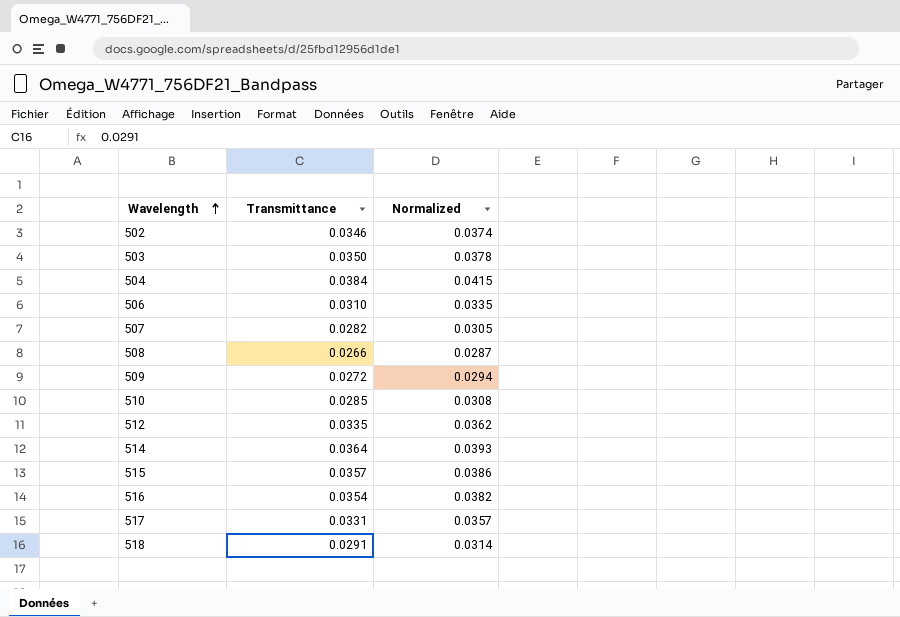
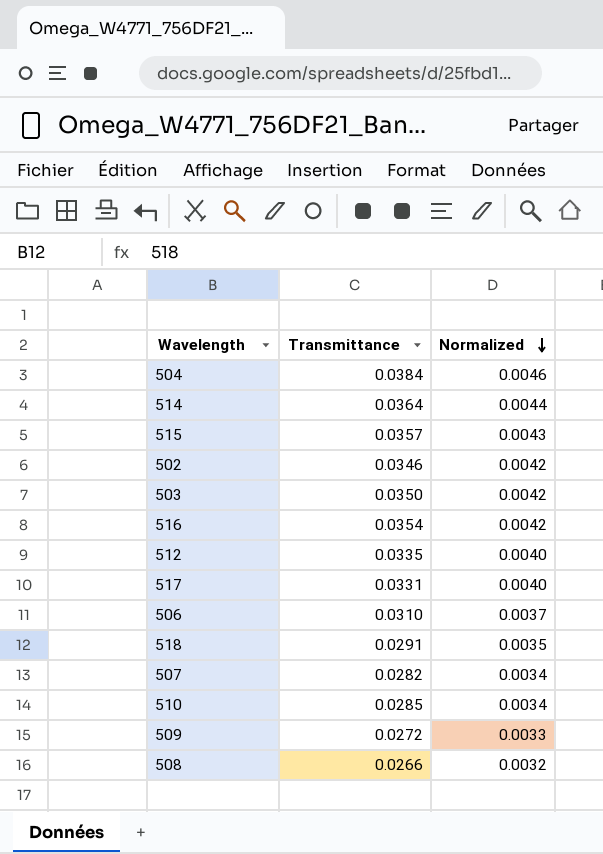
row order: Wavelength ascending -> Normalized descending
column Normalized | formula: [Transmittance] * 1.08 -> [Transmittance] * 0.12

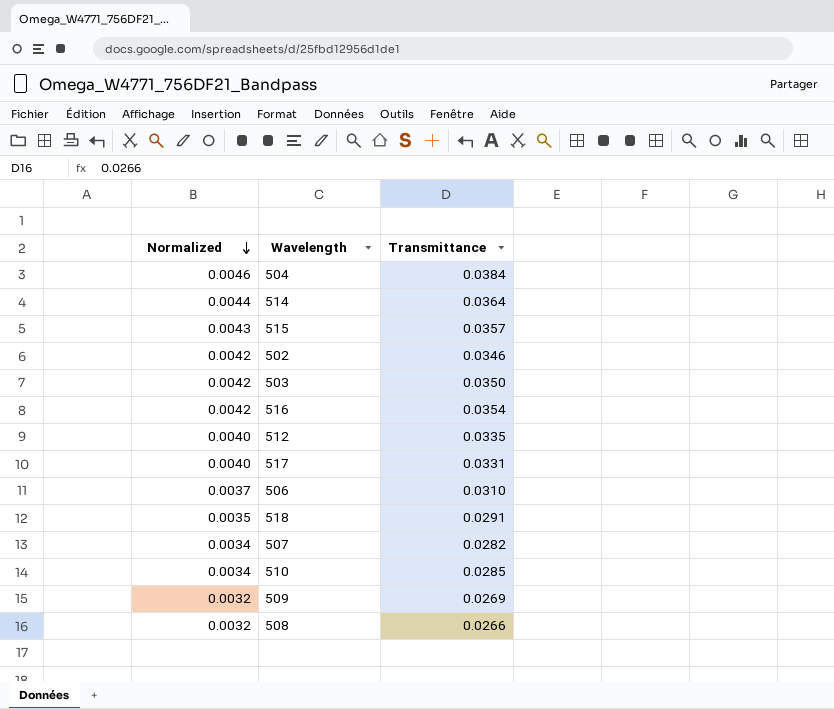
column Normalized | position: 3 -> 1
509 | Normalized: 0.0033 -> 0.0032
509 | Transmittance: 0.0272 -> 0.0269

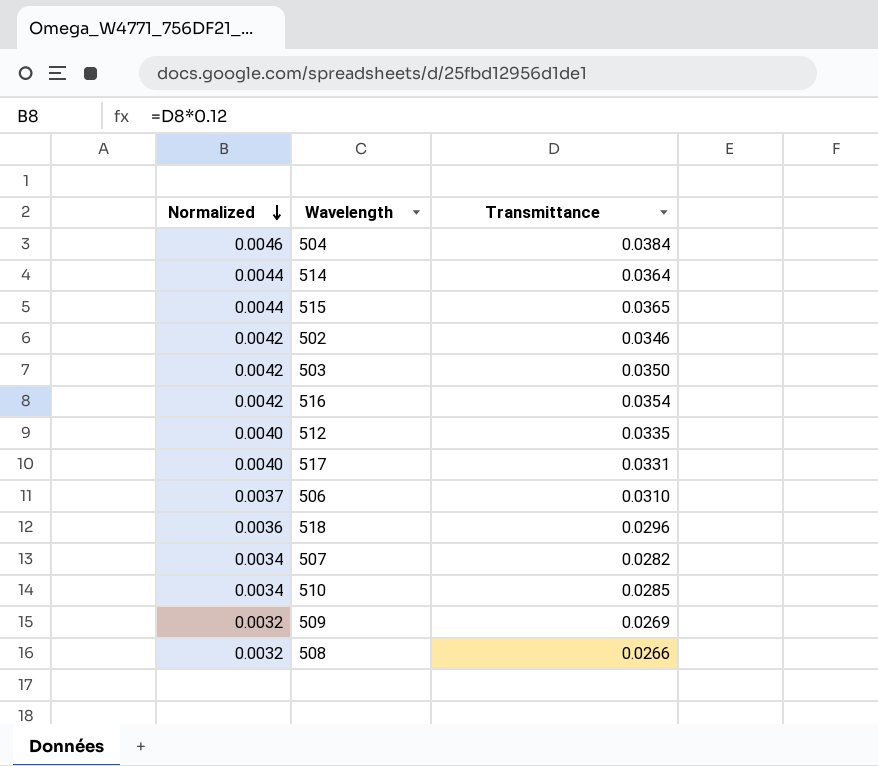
515 | Normalized: 0.0043 -> 0.0044
515 | Transmittance: 0.0357 -> 0.0365
518 | Normalized: 0.0035 -> 0.0036
518 | Transmittance: 0.0291 -> 0.0296

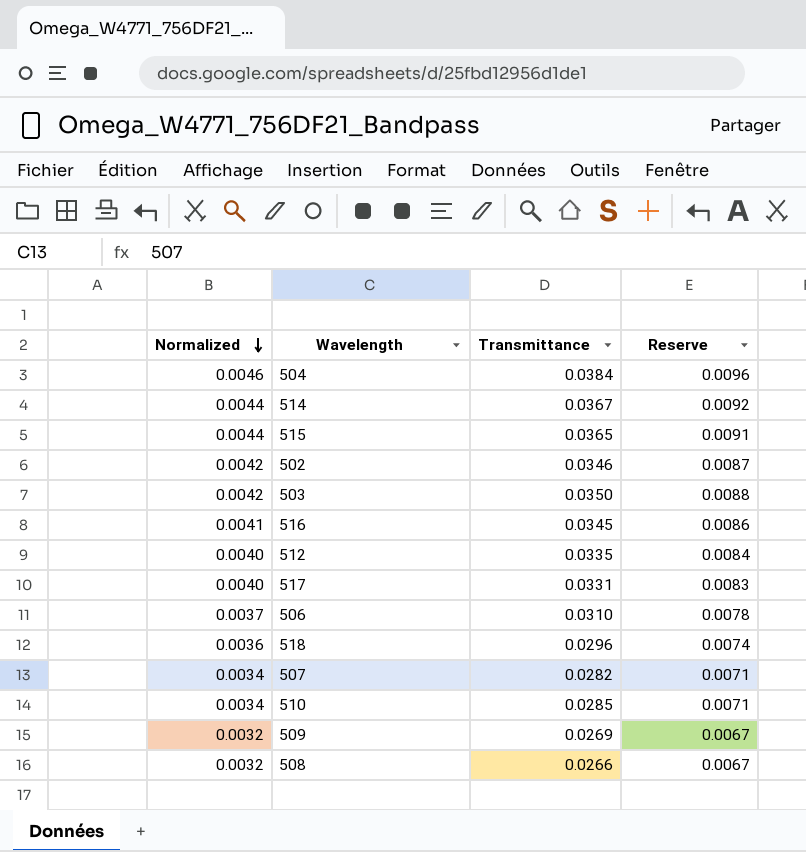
column Reserve | formula: none -> [Transmittance] * 0.25
514 | Transmittance: 0.0364 -> 0.0367
516 | Normalized: 0.0042 -> 0.0041
516 | Transmittance: 0.0354 -> 0.0345

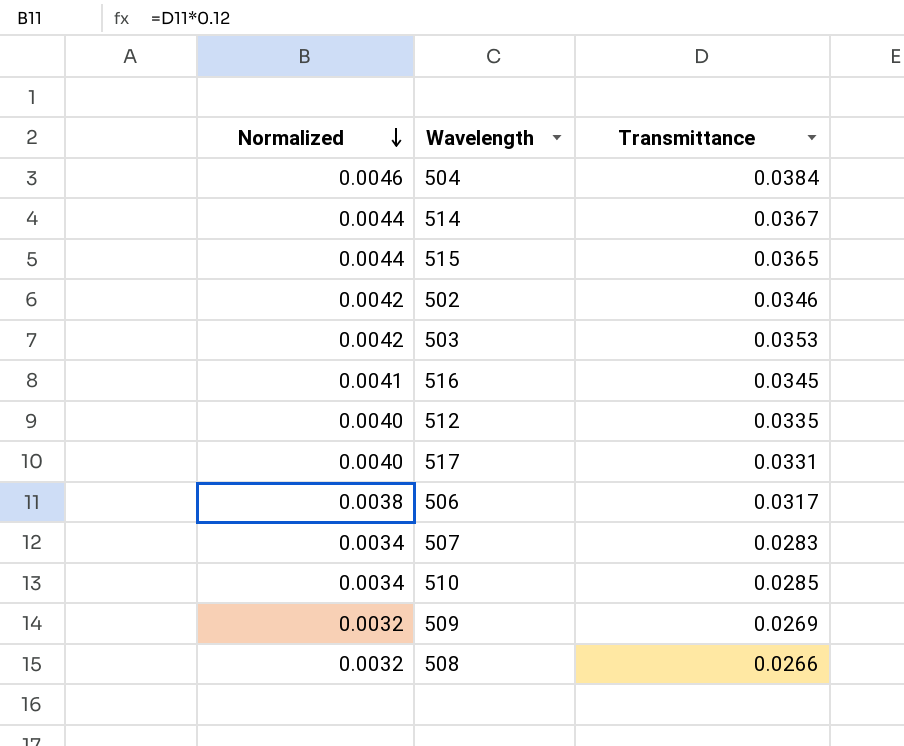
column Reserve | formula: [Transmittance] * 0.25 -> none
row 518: 0.0036 | 0.0296 | 0.0074 -> none
503 | Transmittance: 0.0350 -> 0.0353
506 | Normalized: 0.0037 -> 0.0038
506 | Transmittance: 0.0310 -> 0.0317
507 | Transmittance: 0.0282 -> 0.0283

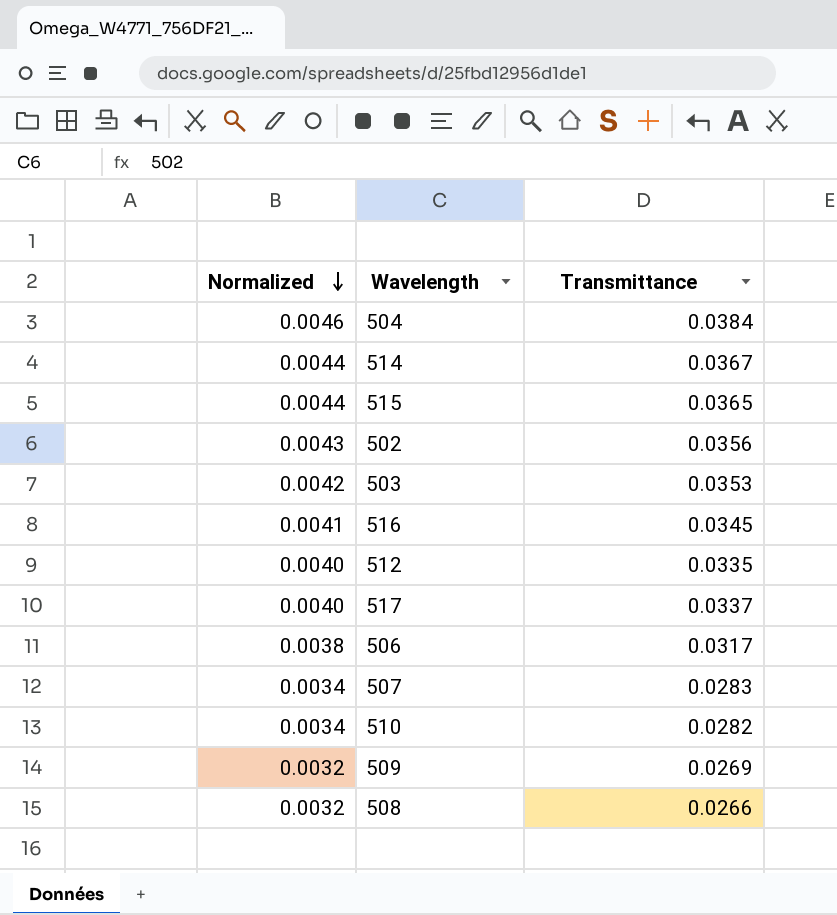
502 | Normalized: 0.0042 -> 0.0043
502 | Transmittance: 0.0346 -> 0.0356
517 | Transmittance: 0.0331 -> 0.0337
510 | Transmittance: 0.0285 -> 0.0282

